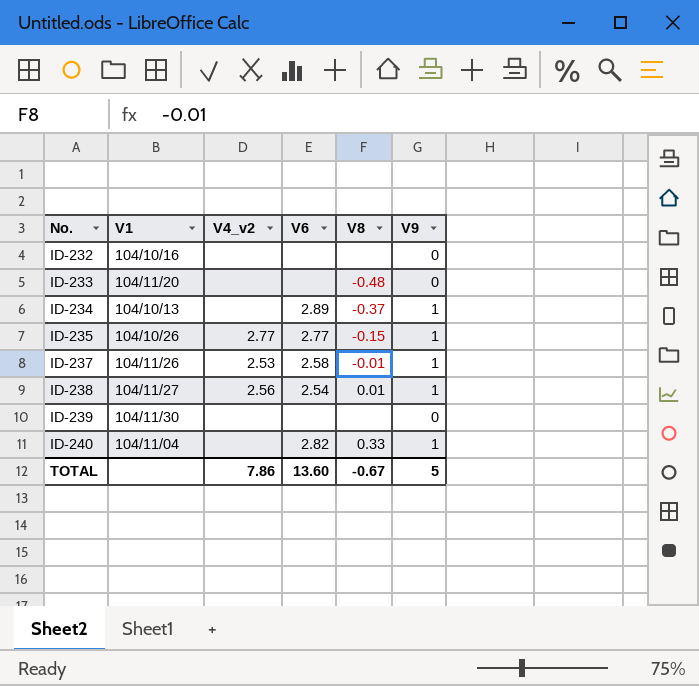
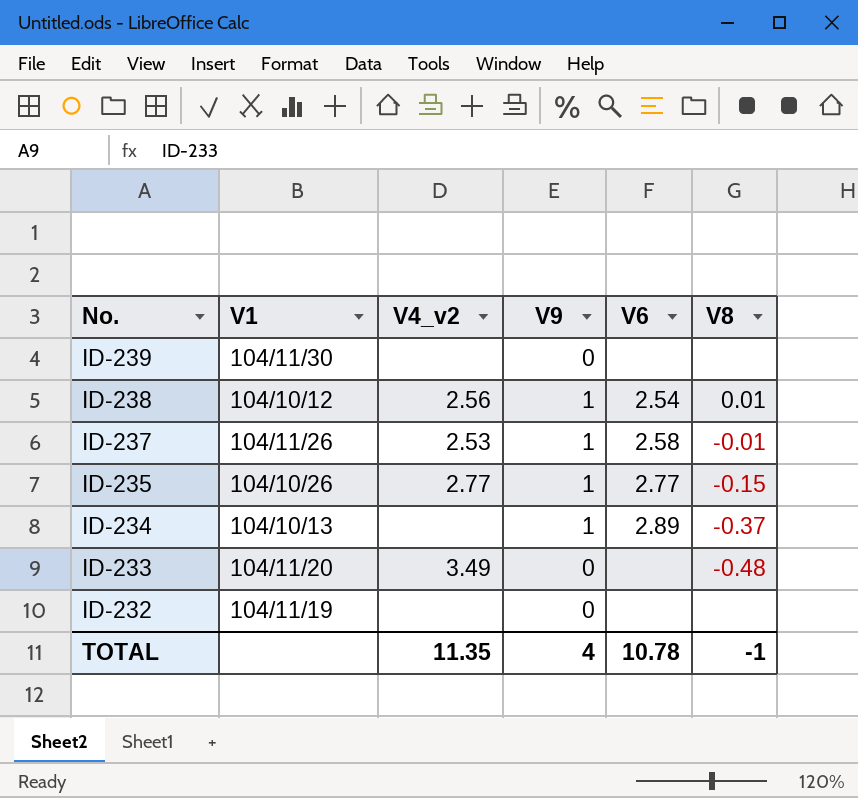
row order: No. ascending -> No. descending
column V9 | position: 6 -> 4
row ID-240: 104/11/04 | none | 2.82 | 0.33 | 1 -> none
ID-238 | V1: 104/11/27 -> 104/10/12
ID-233 | V4_v2: none -> 3.49
ID-232 | V1: 104/10/16 -> 104/11/19
TOTAL | V4_v2: 7.86 -> 11.35
TOTAL | V9: 5 -> 4
TOTAL | V6: 13.60 -> 10.78
TOTAL | V8: -0.67 -> -1

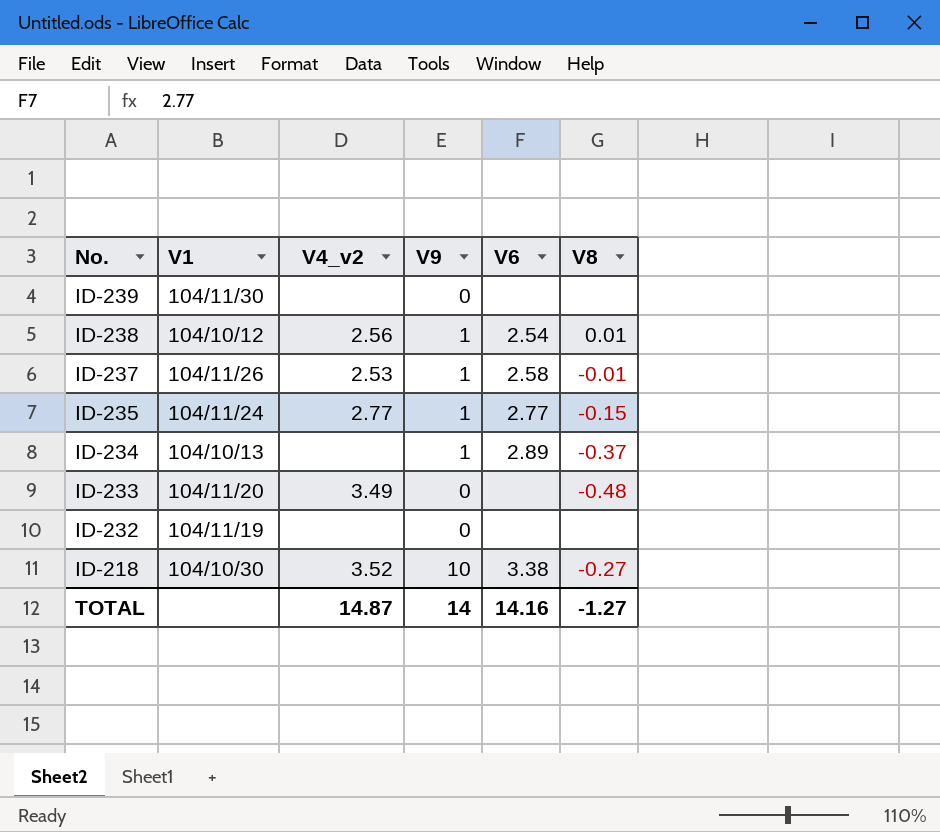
ID-235 | V1: 104/10/26 -> 104/11/24
row ID-218: none -> 104/10/30 | 3.52 | 10 | 3.38 | -0.27
TOTAL | V4_v2: 11.35 -> 14.87
TOTAL | V9: 4 -> 14
TOTAL | V6: 10.78 -> 14.16
TOTAL | V8: -1 -> -1.27

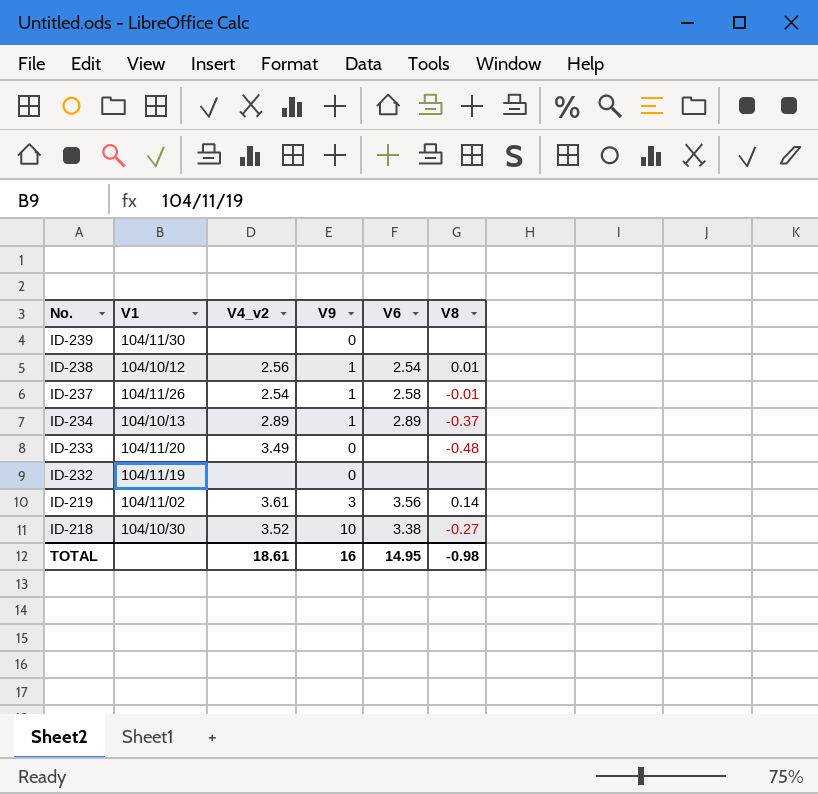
row ID-235: 104/11/24 | 2.77 | 1 | 2.77 | -0.15 -> none
ID-237 | V4_v2: 2.53 -> 2.54
ID-234 | V4_v2: none -> 2.89
row ID-219: none -> 104/11/02 | 3.61 | 3 | 3.56 | 0.14
TOTAL | V4_v2: 14.87 -> 18.61
TOTAL | V9: 14 -> 16
TOTAL | V6: 14.16 -> 14.95
TOTAL | V8: -1.27 -> -0.98

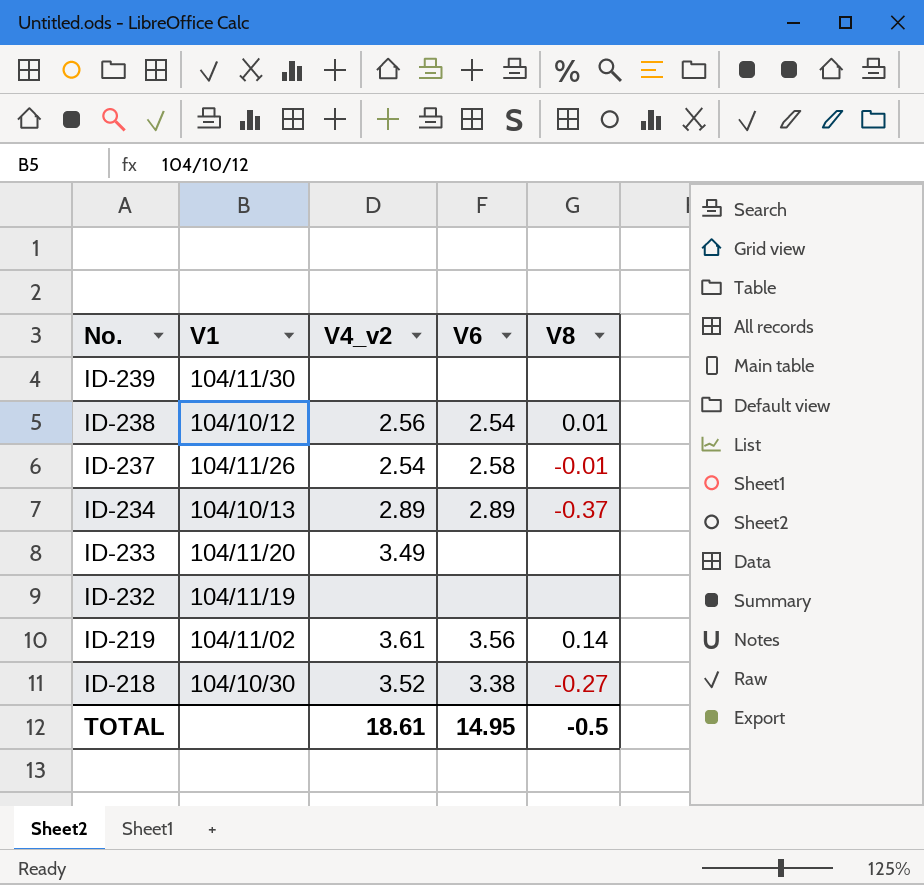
column V9 | position: 4 -> none
ID-233 | V8: -0.48 -> none
TOTAL | V8: -0.98 -> -0.5

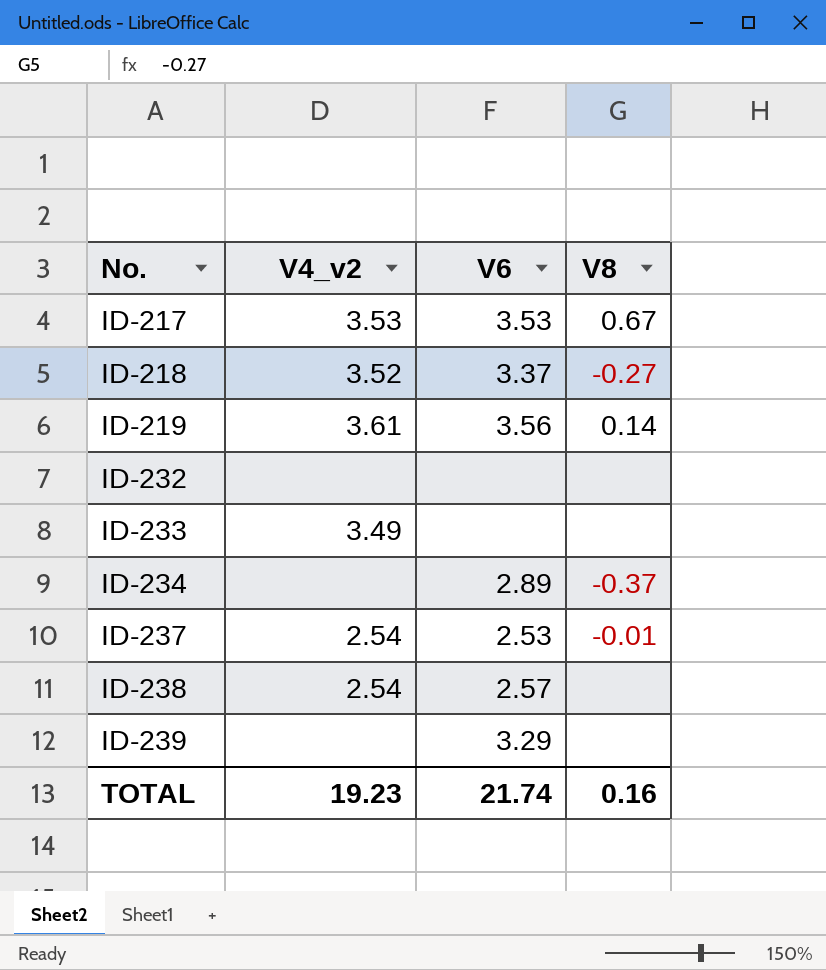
row order: No. descending -> No. ascending
column V1 | position: 2 -> none
row ID-217: none -> 3.53 | 3.53 | 0.67
ID-218 | V6: 3.38 -> 3.37
ID-234 | V4_v2: 2.89 -> none
ID-237 | V6: 2.58 -> 2.53
ID-238 | V4_v2: 2.56 -> 2.54
ID-238 | V6: 2.54 -> 2.57
ID-238 | V8: 0.01 -> none
ID-239 | V6: none -> 3.29
TOTAL | V4_v2: 18.61 -> 19.23
TOTAL | V6: 14.95 -> 21.74
TOTAL | V8: -0.5 -> 0.16

